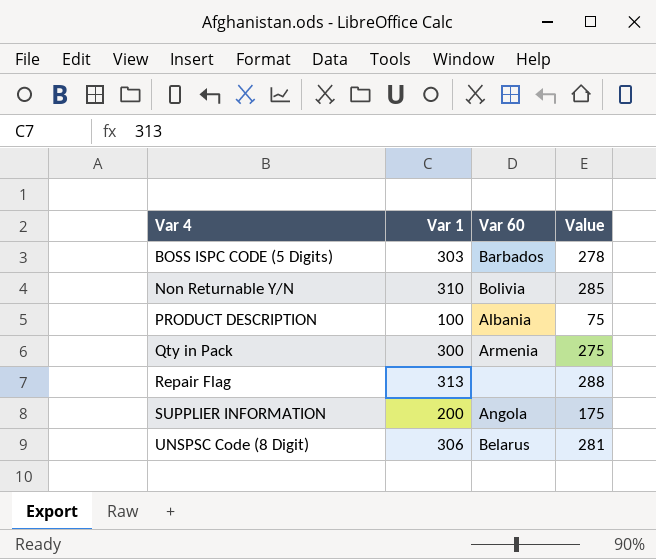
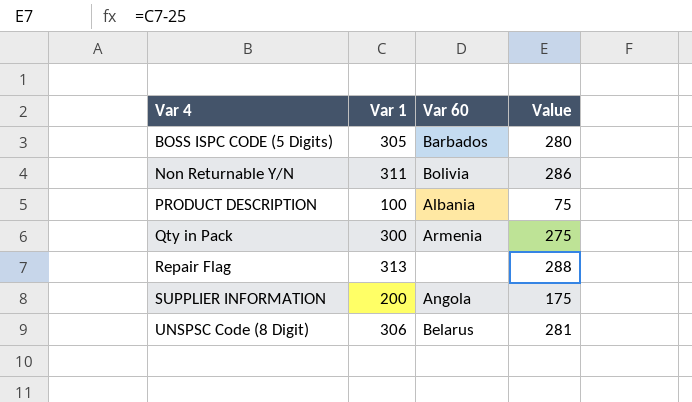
BOSS ISPC CODE (5 Digits) | Var 1: 303 -> 305
BOSS ISPC CODE (5 Digits) | Value: 278 -> 280
Non Returnable Y/N | Var 1: 310 -> 311
Non Returnable Y/N | Value: 285 -> 286

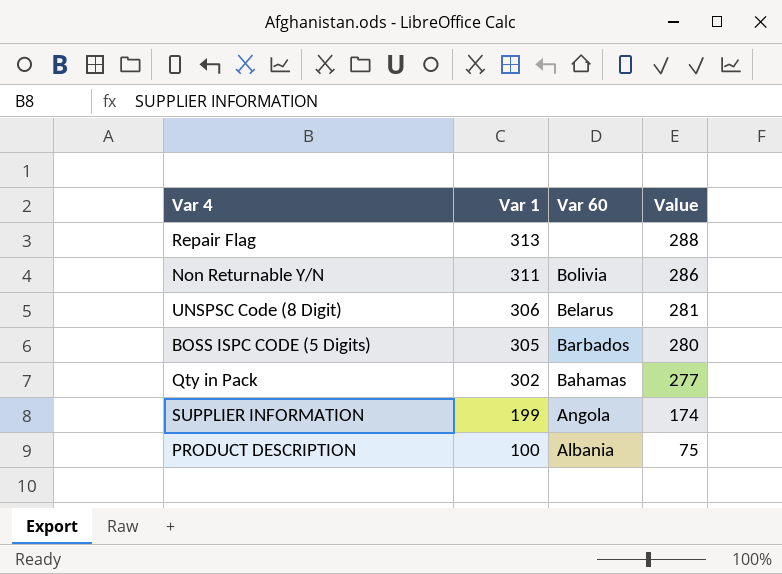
row order: Var 4 ascending -> Var 1 descending
Qty in Pack | Var 1: 300 -> 302
Qty in Pack | Var 60: Armenia -> Bahamas
Qty in Pack | Value: 275 -> 277
SUPPLIER INFORMATION | Var 1: 200 -> 199
SUPPLIER INFORMATION | Value: 175 -> 174

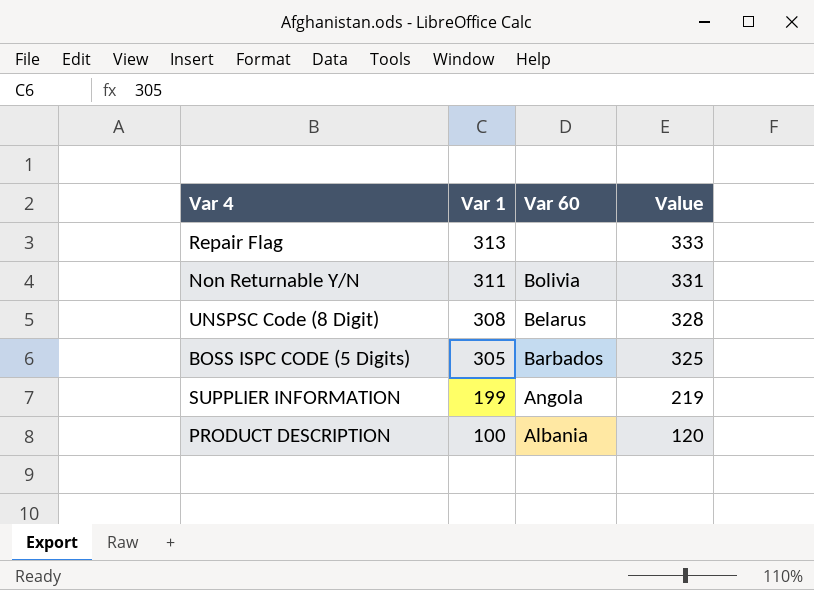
column Value | formula: [Var 1] - 25 -> [Var 1] + 20
row Qty in Pack: 302 | Bahamas | 277 -> none
UNSPSC Code (8 Digit) | Var 1: 306 -> 308

